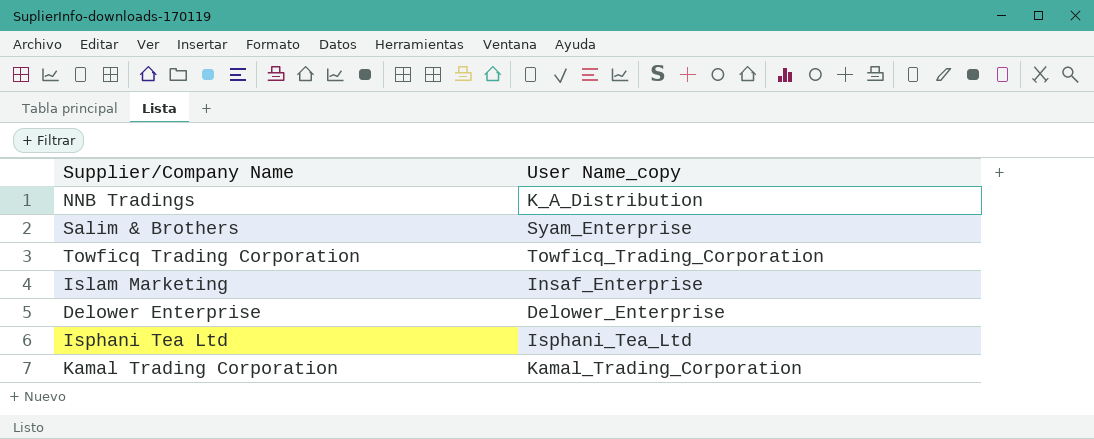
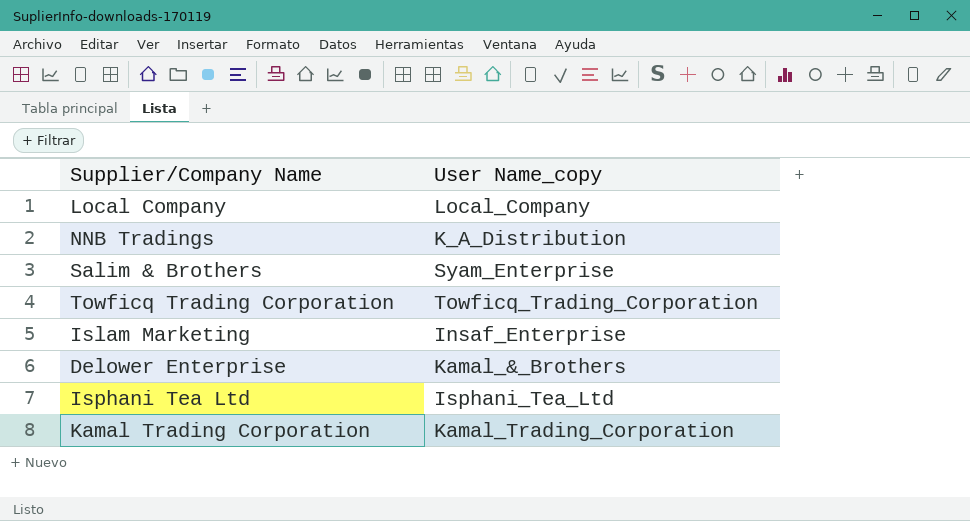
row Local Company: none -> Local_Company
Delower Enterprise | User Name_copy: Delower_Enterprise -> Kamal_&_Brothers

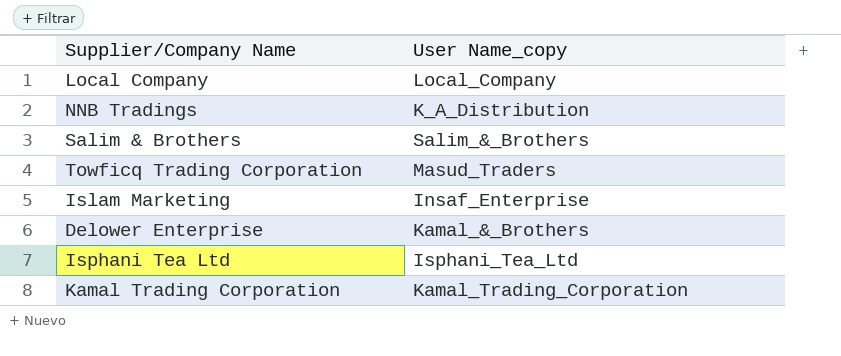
Salim & Brothers | User Name_copy: Syam_Enterprise -> Salim_&_Brothers
Towficq Trading Corporation | User Name_copy: Towficq_Trading_Corporation -> Masud_Traders

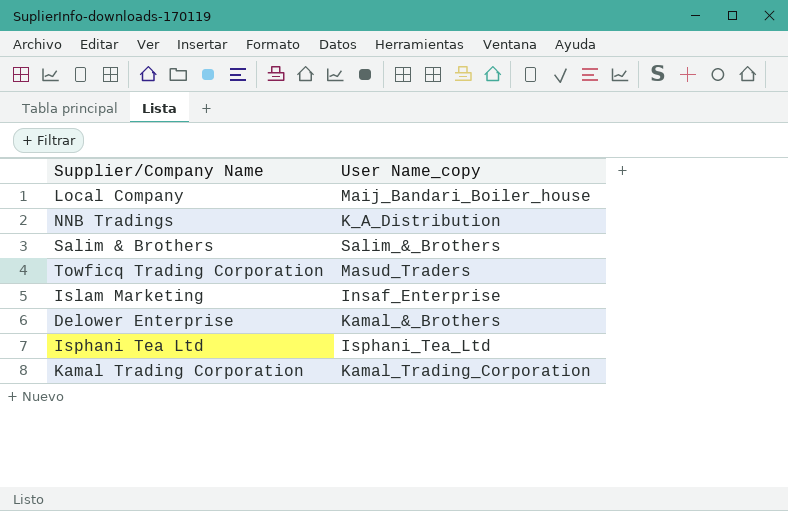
Local Company | User Name_copy: Local_Company -> Maij_Bandari_Boiler_house

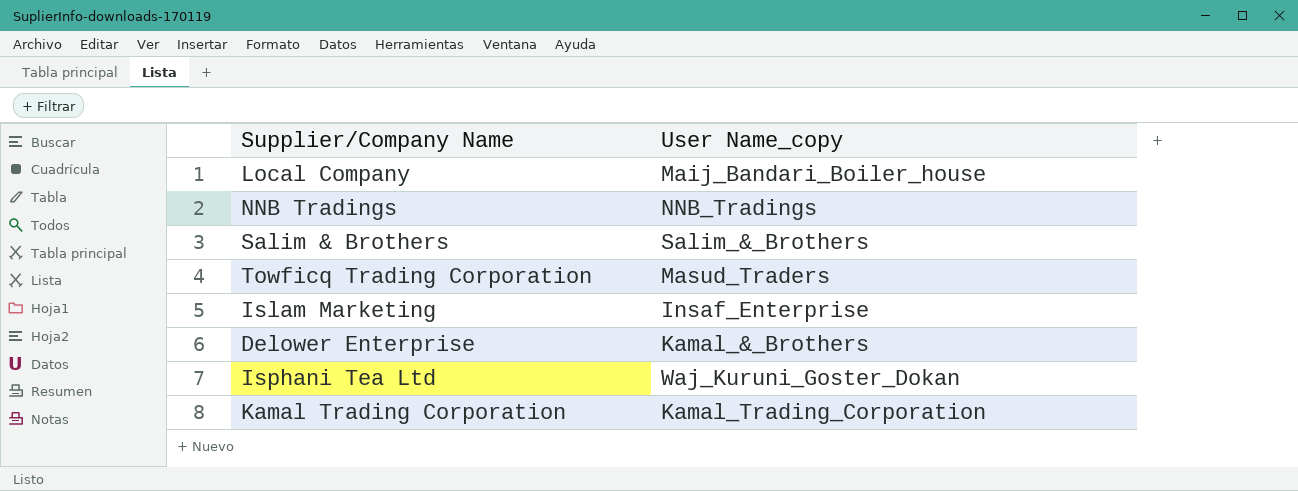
NNB Tradings | User Name_copy: K_A_Distribution -> NNB_Tradings
Isphani Tea Ltd | User Name_copy: Isphani_Tea_Ltd -> Waj_Kuruni_Goster_Dokan

